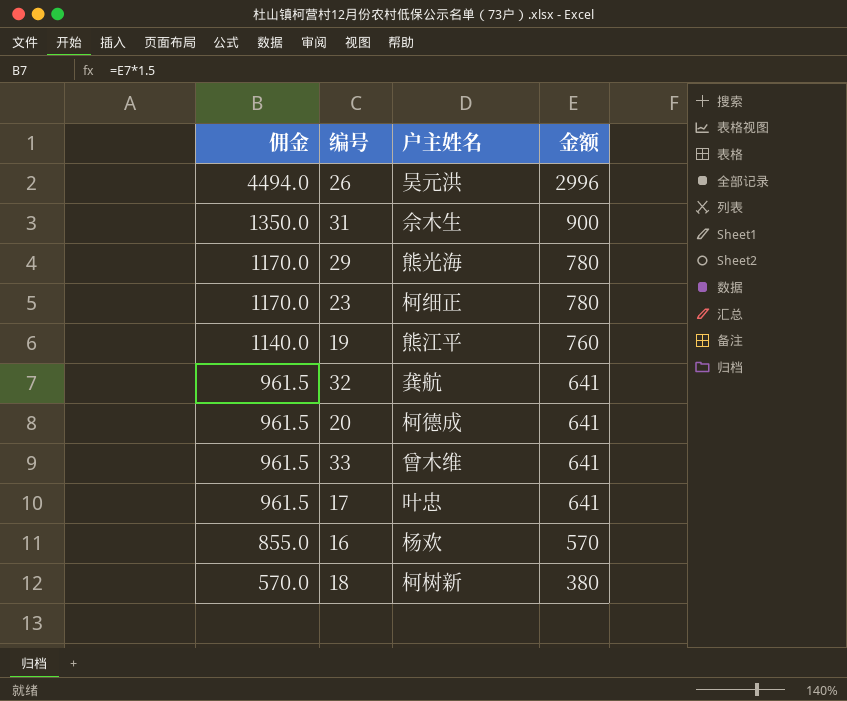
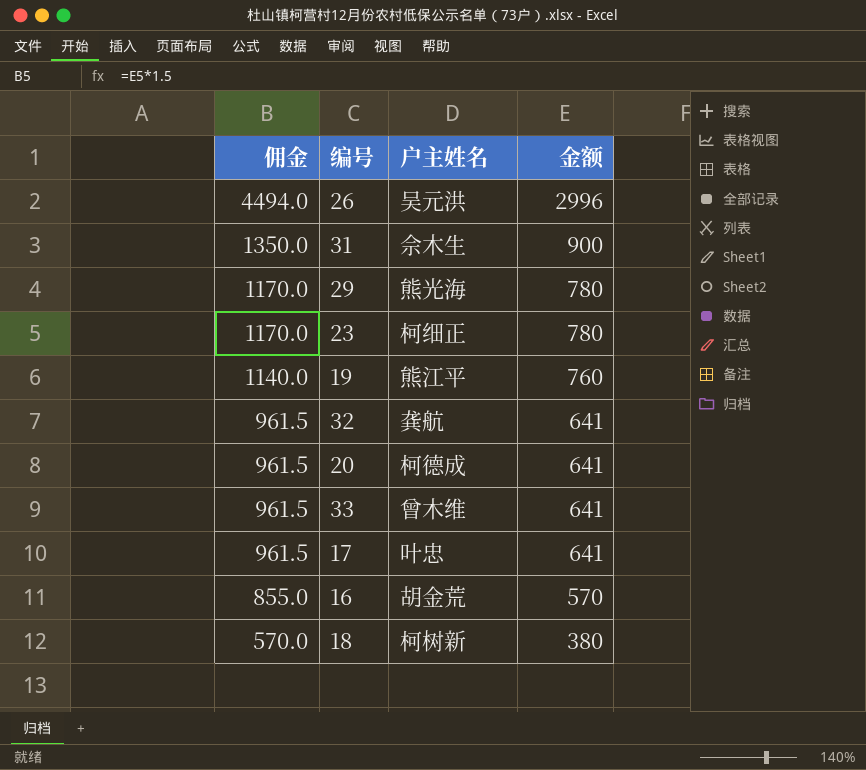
16 | 户主姓名: 杨欢 -> 胡金荒

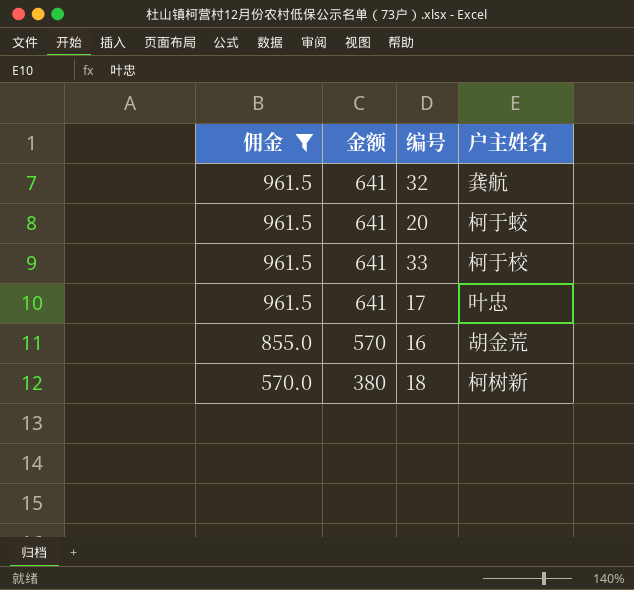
filter: none -> 佣金 <= 961.5
column 金额 | position: 4 -> 2
20 | 户主姓名: 柯德成 -> 柯于蛟
33 | 户主姓名: 曾木维 -> 柯于校

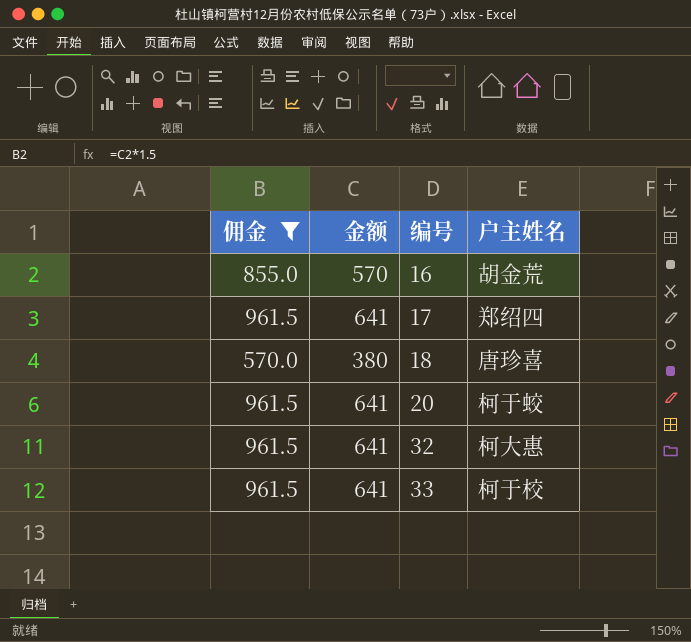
row order: 佣金 descending -> 编号 ascending
17 | 户主姓名: 叶忠 -> 郑绍四
18 | 户主姓名: 柯树新 -> 唐珍喜
32 | 户主姓名: 龚航 -> 柯大惠

